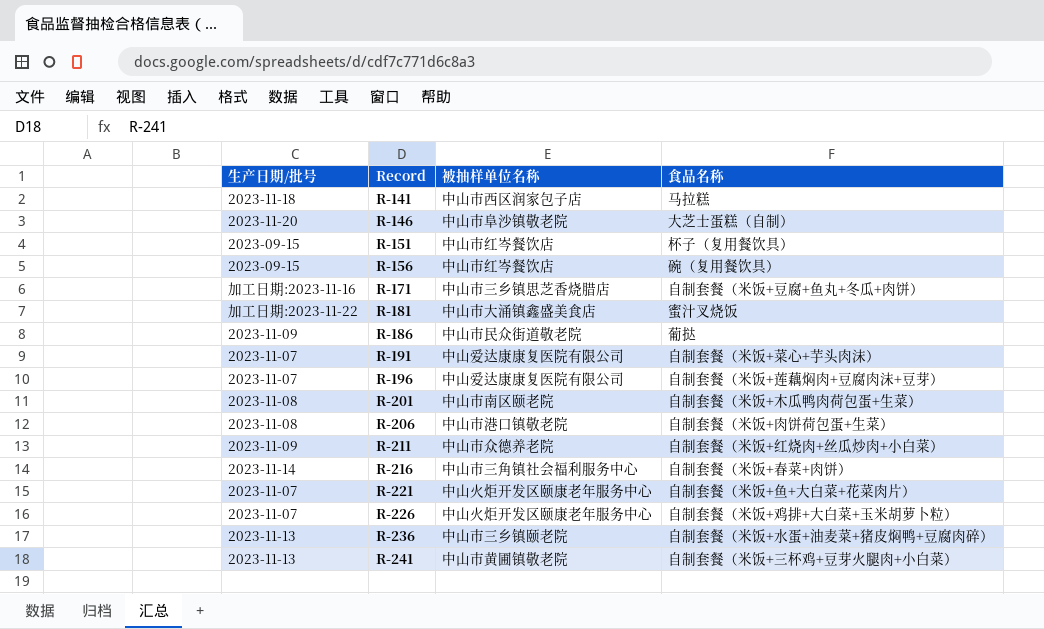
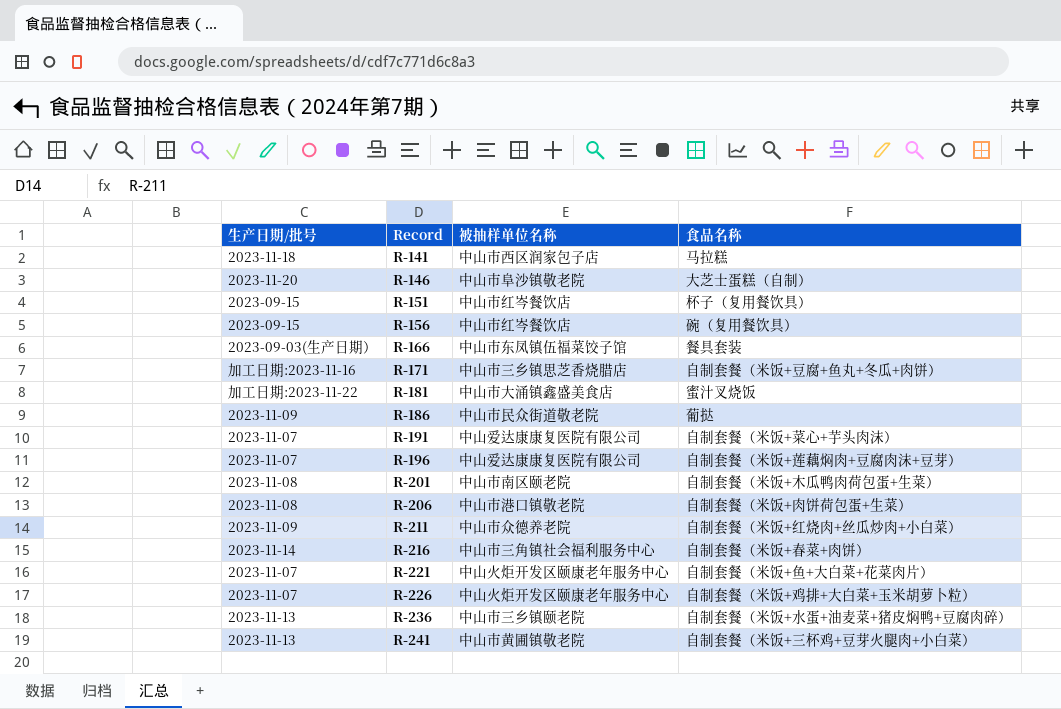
row R-166: none -> 2023-09-03(生产日期） | 中山市东凤镇伍福菜饺子馆 | 餐具套装

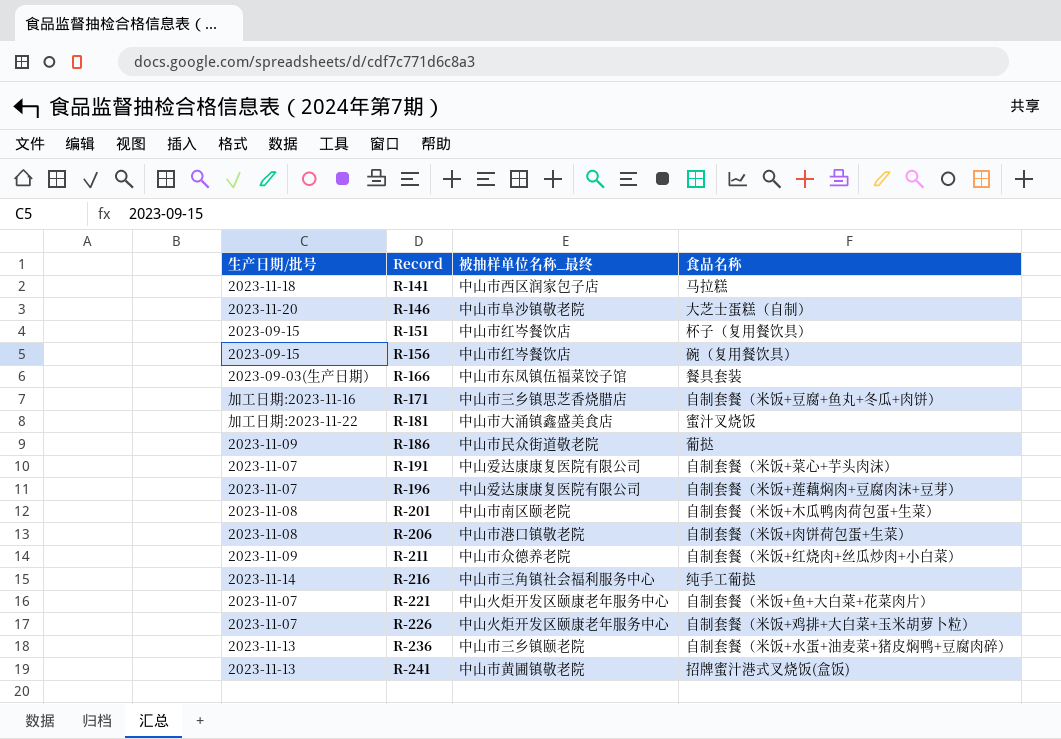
column name: 被抽样单位名称 -> 被抽样单位名称_最终
R-216 | 食品名称: 自制套餐（米饭+春菜+肉饼） -> 纯手工葡挞
R-241 | 食品名称: 自制套餐（米饭+三杯鸡+豆芽火腿肉+小白菜） -> 招牌蜜汁港式叉烧饭(盒饭)

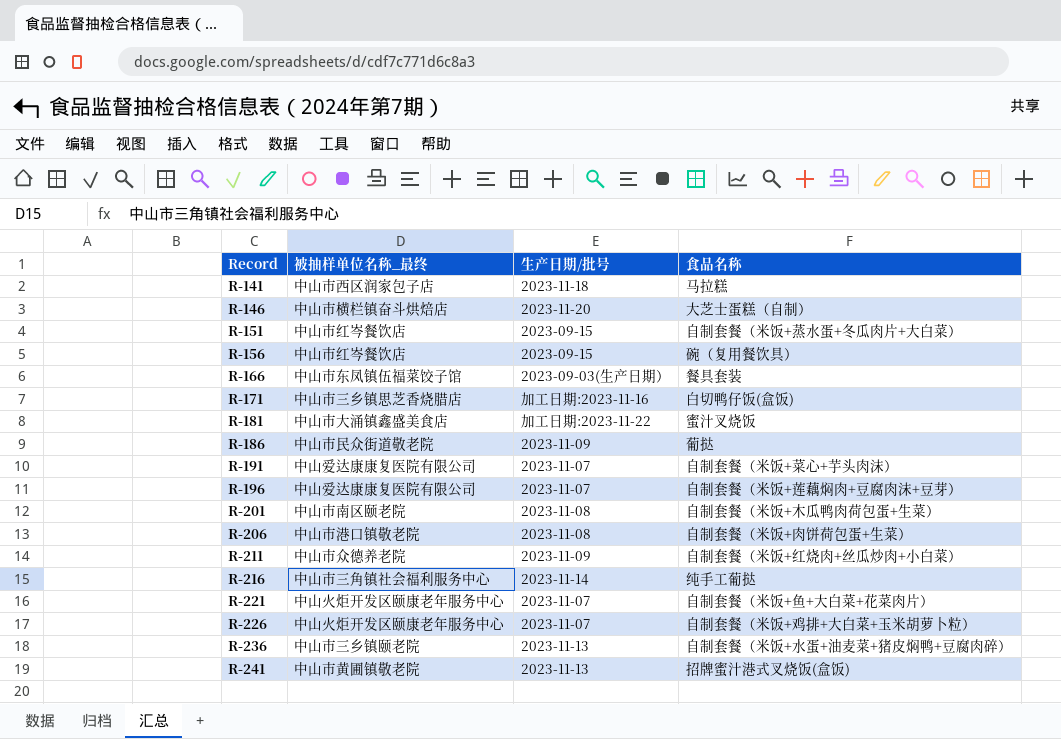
column 生产日期/批号 | position: 1 -> 3
R-146 | 被抽样单位名称_最终: 中山市阜沙镇敬老院 -> 中山市横栏镇奋斗烘焙店
R-151 | 食品名称: 杯子（复用餐饮具） -> 自制套餐（米饭+蒸水蛋+冬瓜肉片+大白菜）
R-171 | 食品名称: 自制套餐（米饭+豆腐+鱼丸+冬瓜+肉饼） -> 白切鸭仔饭(盒饭)

